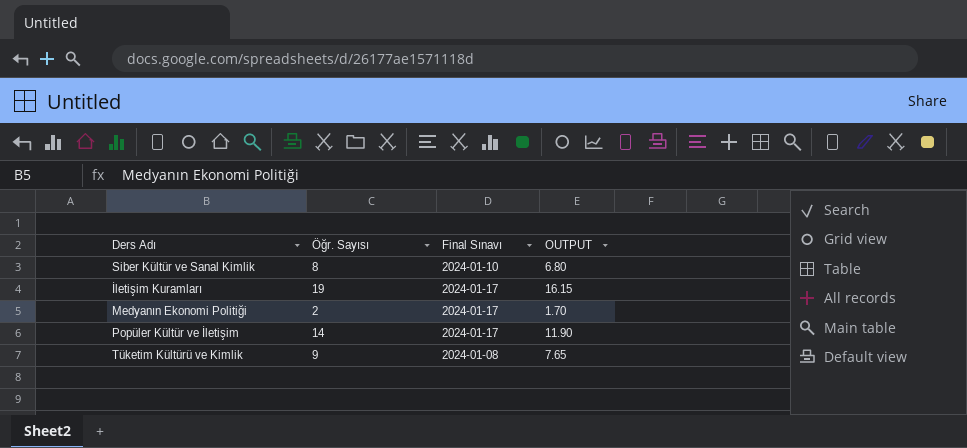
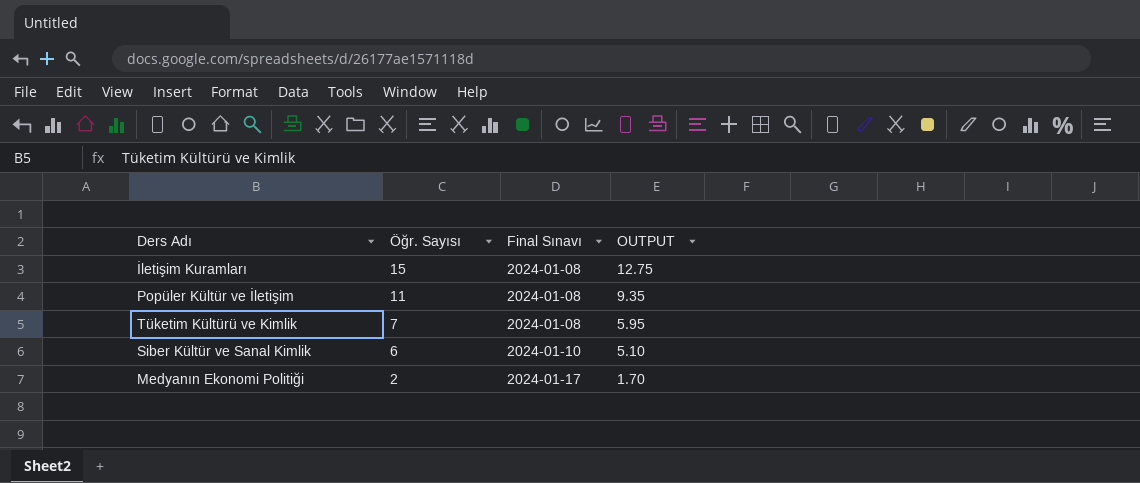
row order: none -> Öğr. Sayısı descending
İletişim Kuramları | Öğr. Sayısı: 19 -> 15
İletişim Kuramları | Final Sınavı: 2024-01-17 -> 2024-01-08
İletişim Kuramları | OUTPUT: 16.15 -> 12.75
Popüler Kültür ve İletişim | Öğr. Sayısı: 14 -> 11
Popüler Kültür ve İletişim | Final Sınavı: 2024-01-17 -> 2024-01-08
Popüler Kültür ve İletişim | OUTPUT: 11.90 -> 9.35
Tüketim Kültürü ve Kimlik | Öğr. Sayısı: 9 -> 7
Tüketim Kültürü ve Kimlik | OUTPUT: 7.65 -> 5.95
Siber Kültür ve Sanal Kimlik | Öğr. Sayısı: 8 -> 6
Siber Kültür ve Sanal Kimlik | OUTPUT: 6.80 -> 5.10

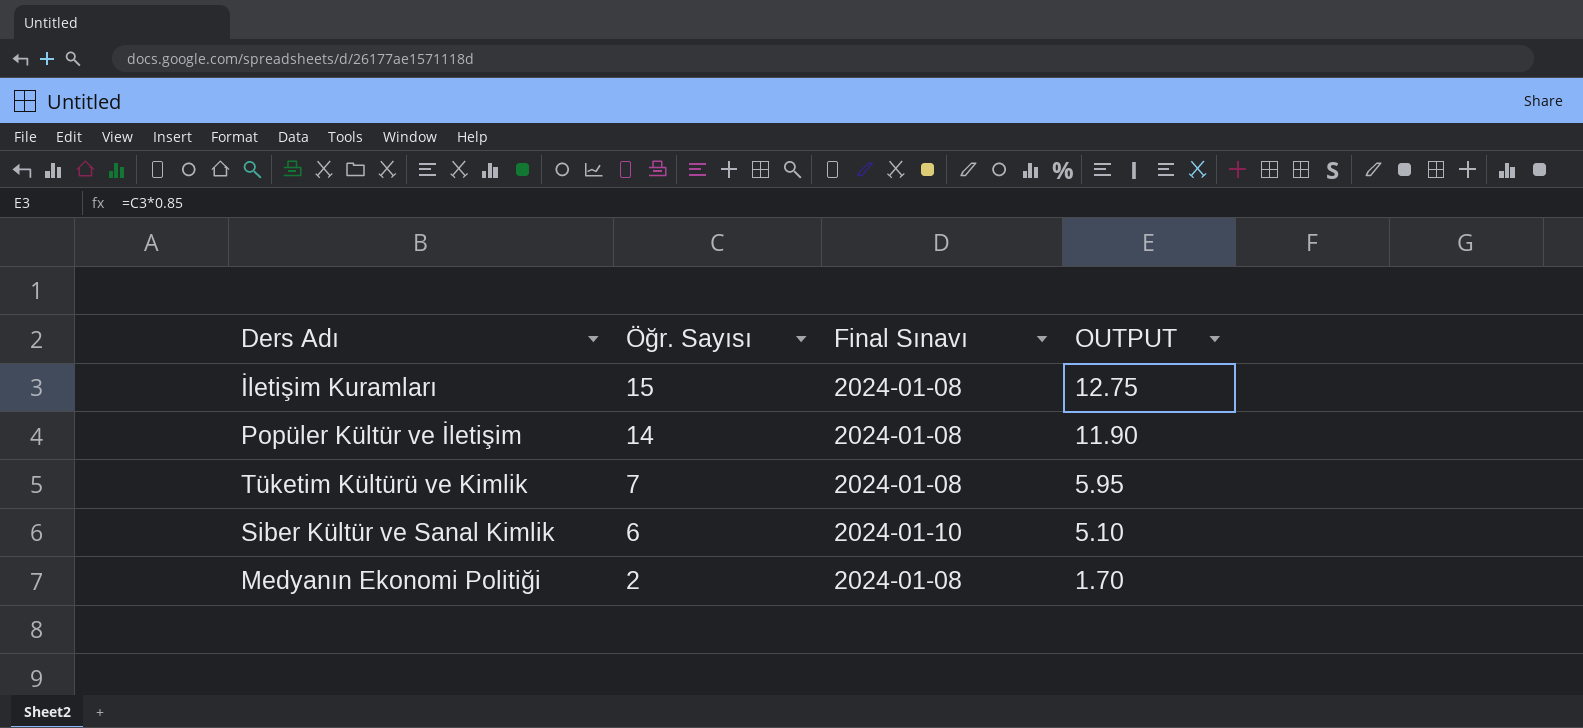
Popüler Kültür ve İletişim | Öğr. Sayısı: 11 -> 14
Popüler Kültür ve İletişim | OUTPUT: 9.35 -> 11.90
Medyanın Ekonomi Politiği | Final Sınavı: 2024-01-17 -> 2024-01-08

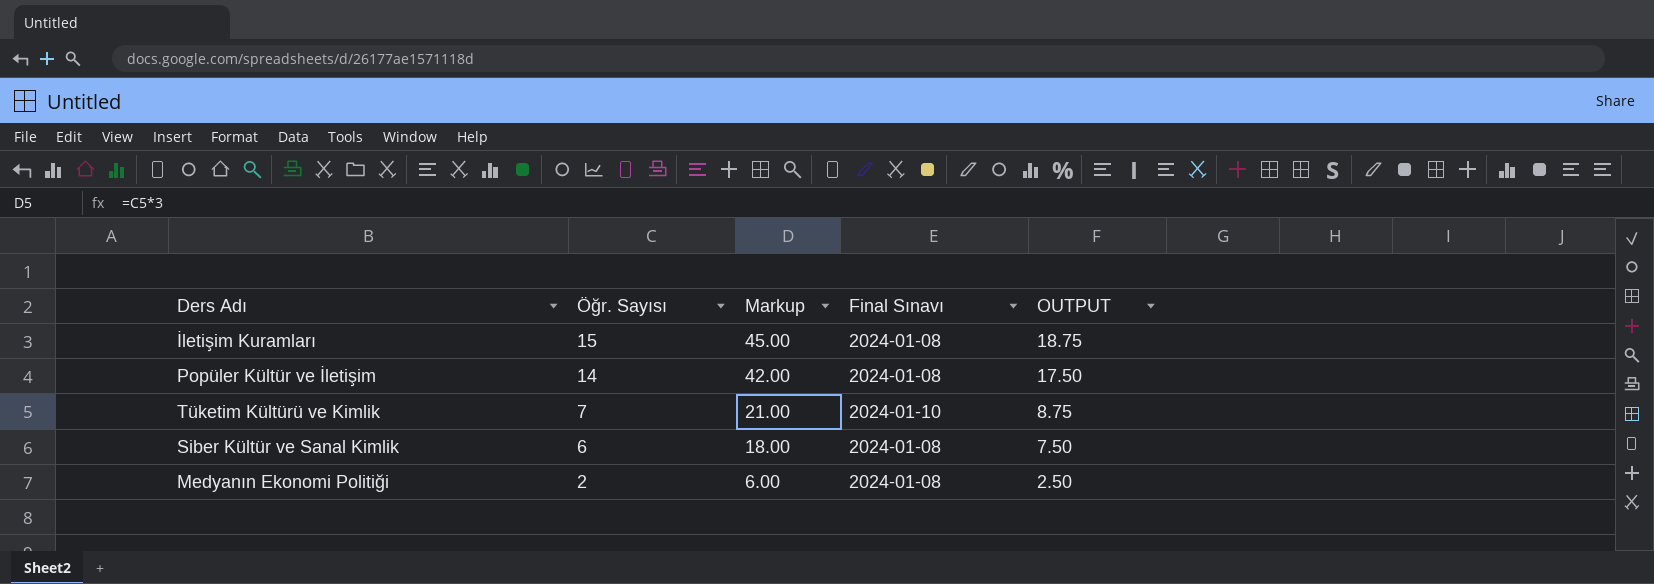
column Markup | formula: none -> [Öğr. Sayısı] * 3
column OUTPUT | formula: [Öğr. Sayısı] * 0.85 -> [Öğr. Sayısı] * 1.25
Tüketim Kültürü ve Kimlik | Final Sınavı: 2024-01-08 -> 2024-01-10
Siber Kültür ve Sanal Kimlik | Final Sınavı: 2024-01-10 -> 2024-01-08

